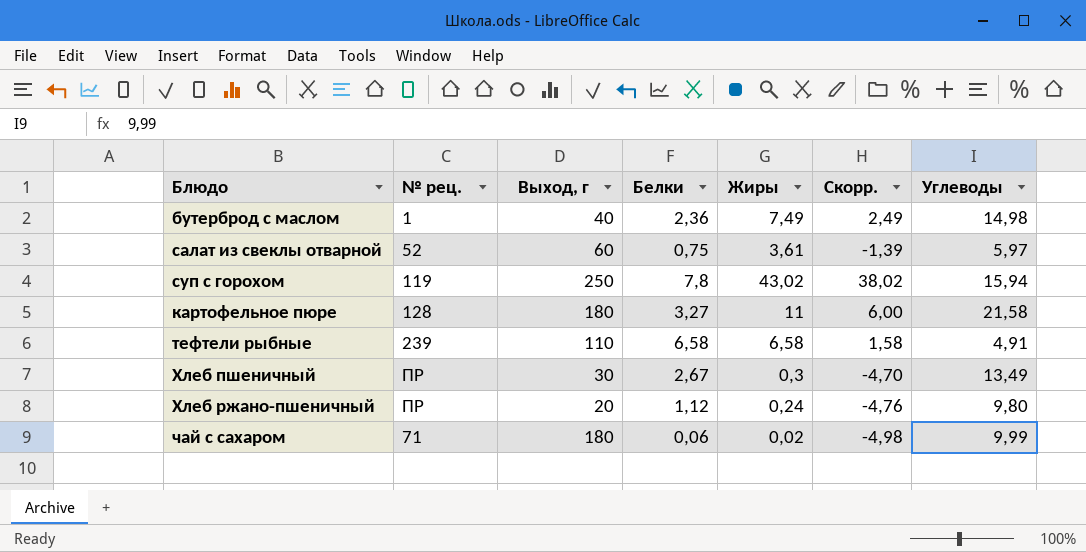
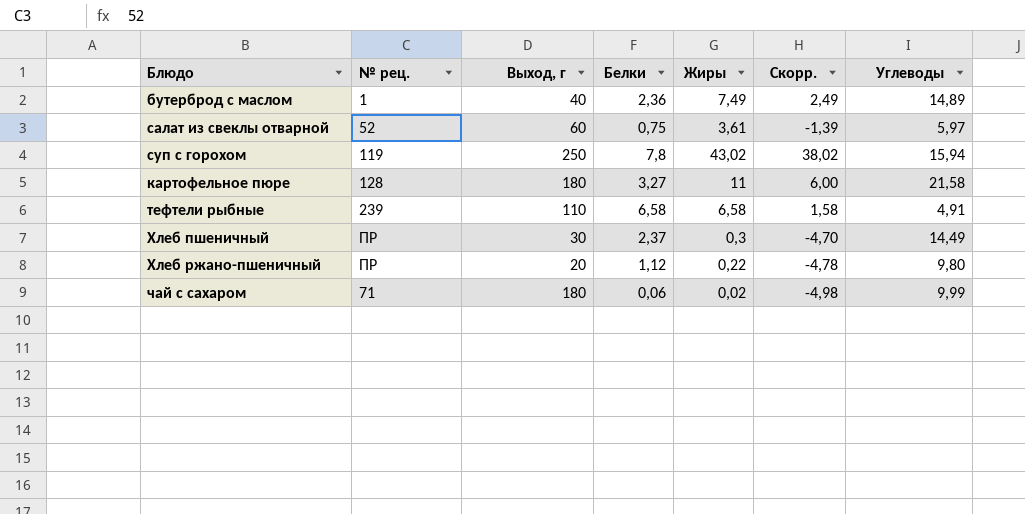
бутерброд с маслом | Углеводы: 14,98 -> 14,89
Хлеб пшеничный | Белки: 2,67 -> 2,37
Хлеб пшеничный | Углеводы: 13,49 -> 14,49
Хлеб ржано-пшеничный | Жиры: 0,24 -> 0,22
Хлеб ржано-пшеничный | Скорр.: -4,76 -> -4,78

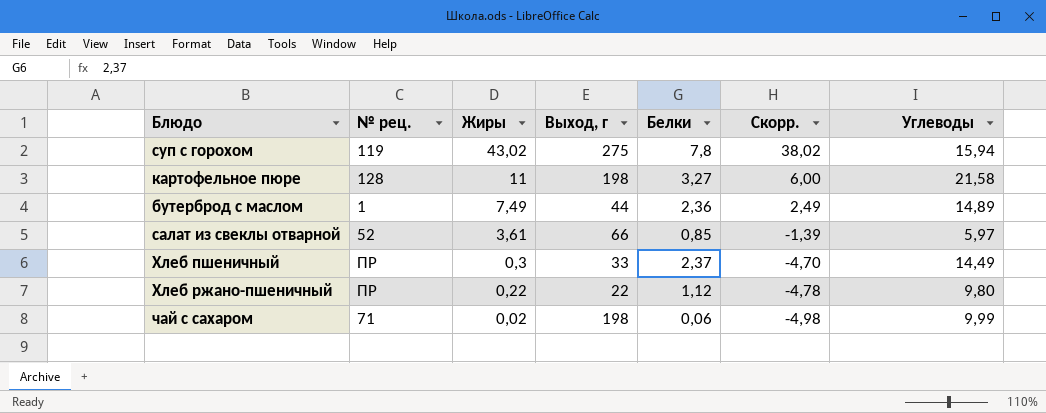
row order: none -> Жиры descending
column Жиры | position: 5 -> 3
row тефтели рыбные: 239 | 110 | 6,58 | 6,58 | 1,58 | 4,91 -> none
суп с горохом | Выход, г: 250 -> 275
картофельное пюре | Выход, г: 180 -> 198
бутерброд с маслом | Выход, г: 40 -> 44
салат из свеклы отварной | Выход, г: 60 -> 66
салат из свеклы отварной | Белки: 0,75 -> 0,85
Хлеб пшеничный | Выход, г: 30 -> 33
Хлеб ржано-пшеничный | Выход, г: 20 -> 22
чай с сахаром | Выход, г: 180 -> 198

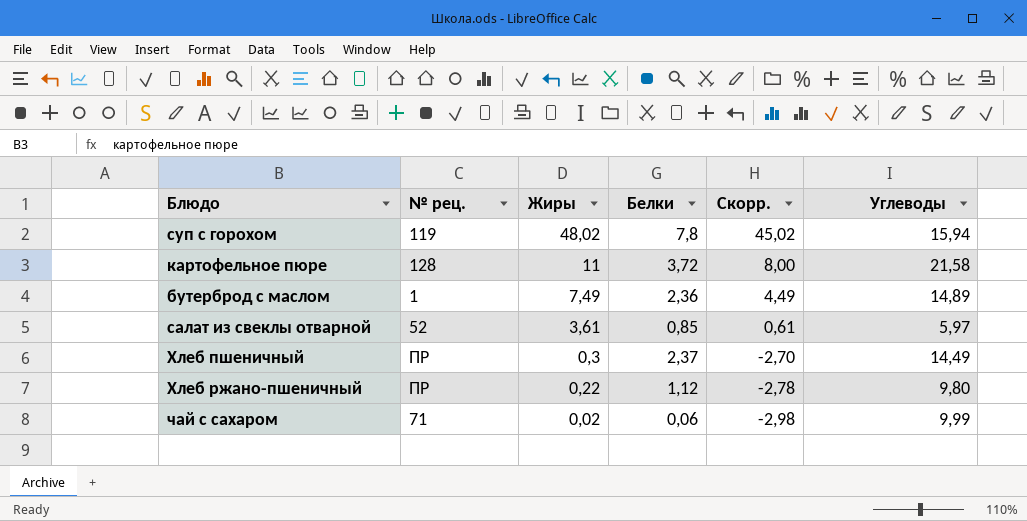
column Выход, г | position: 4 -> none
column Скорр. | formula: [Жиры] - 5 -> [Жиры] - 3
суп с горохом | Жиры: 43,02 -> 48,02
картофельное пюре | Белки: 3,27 -> 3,72

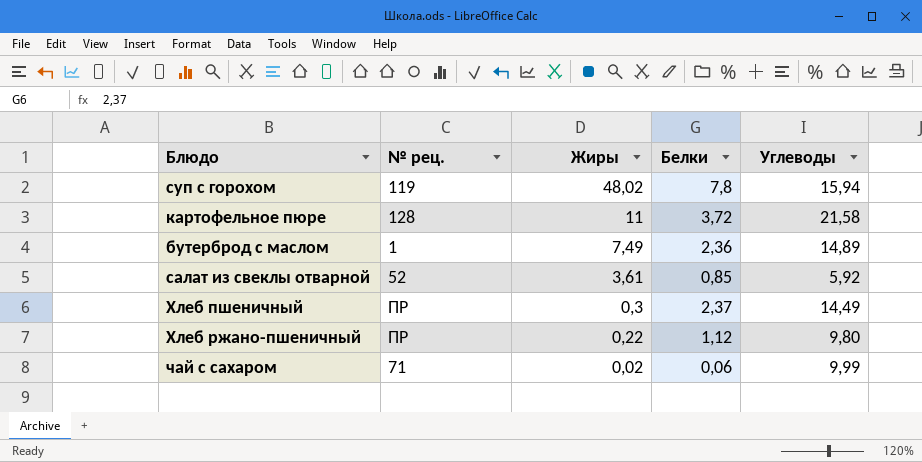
column Скорр. | formula: [Жиры] - 3 -> none
салат из свеклы отварной | Углеводы: 5,97 -> 5,92

